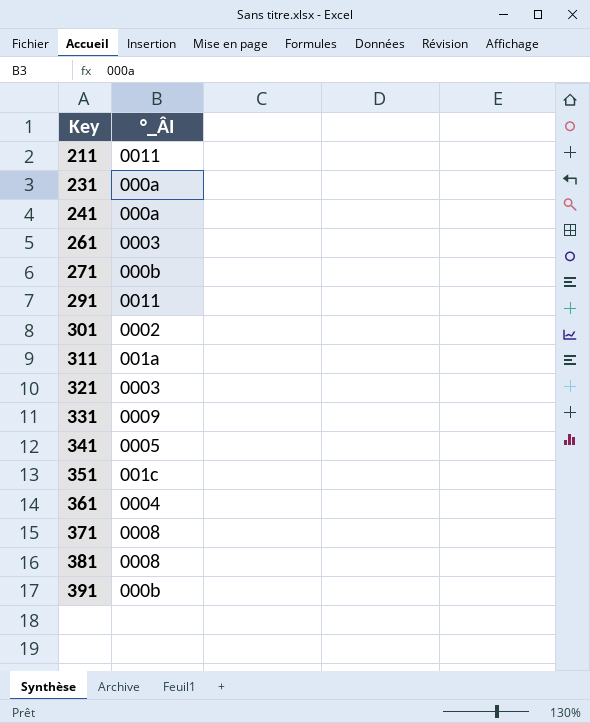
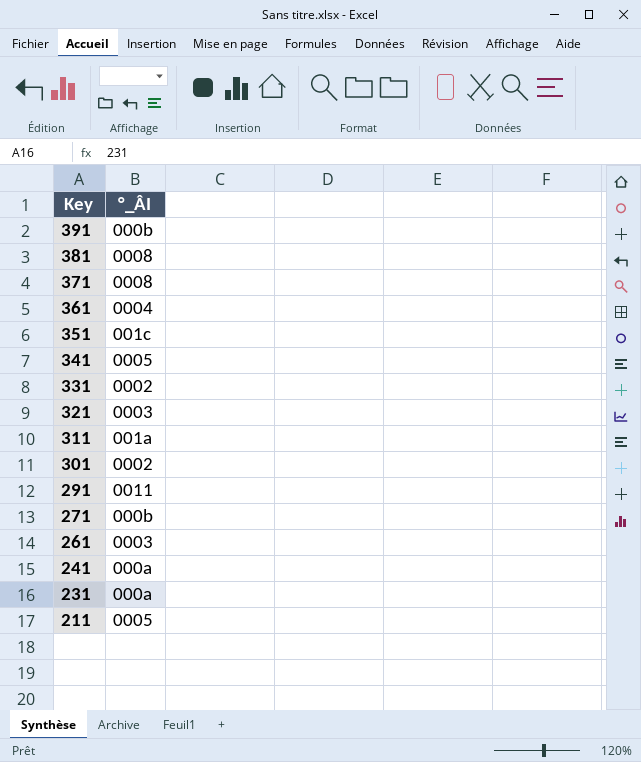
row order: Key ascending -> Key descending
331 | °_ÂI: 0009 -> 0002
211 | °_ÂI: 0011 -> 0005

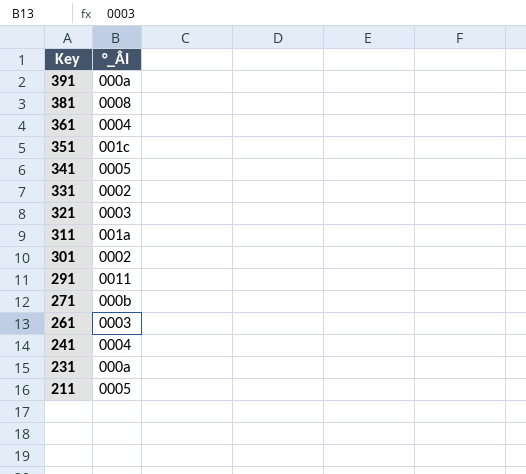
row 371: 0008 -> none
391 | °_ÂI: 000b -> 000a
241 | °_ÂI: 000a -> 0004

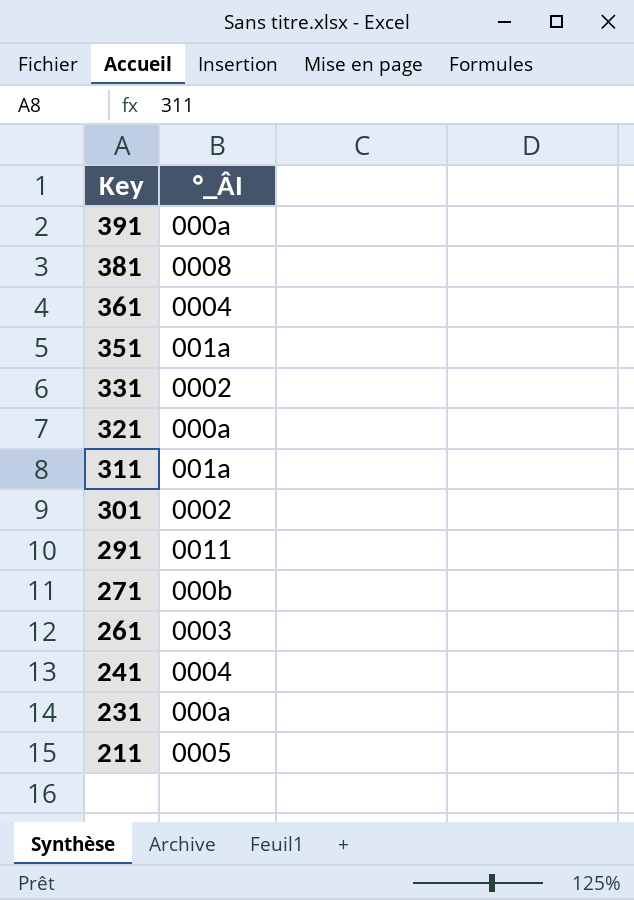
row 341: 0005 -> none
351 | °_ÂI: 001c -> 001a
321 | °_ÂI: 0003 -> 000a

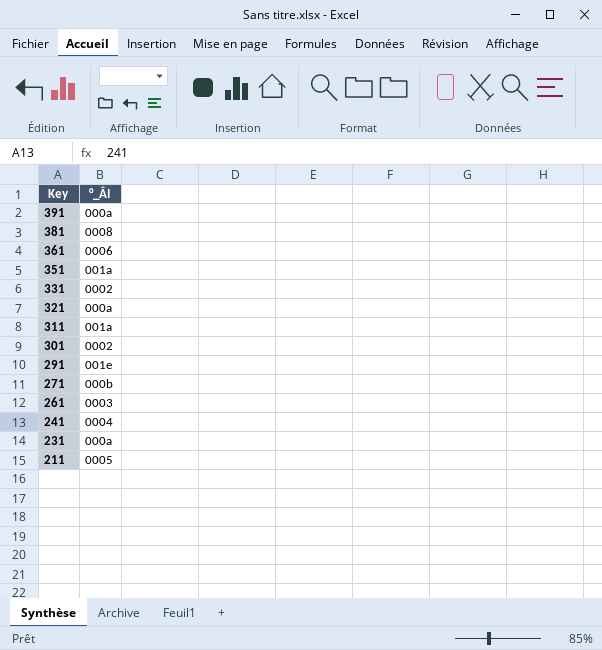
361 | °_ÂI: 0004 -> 0006
291 | °_ÂI: 0011 -> 001e

